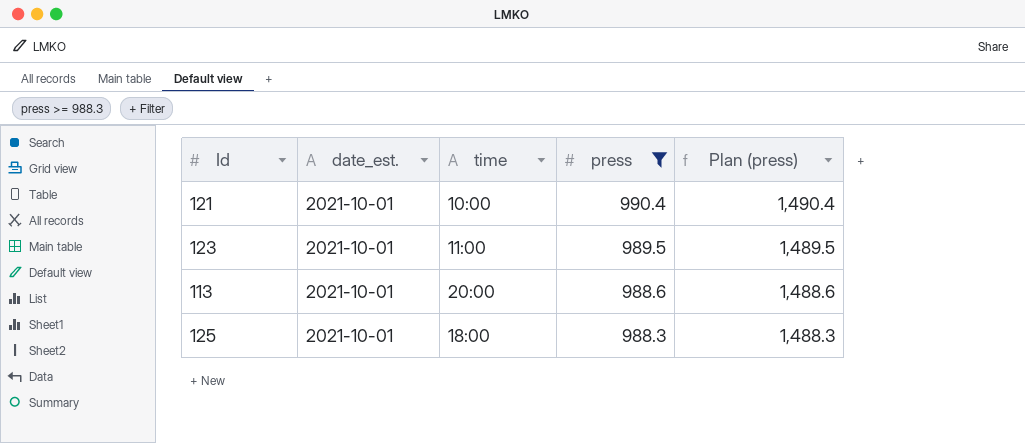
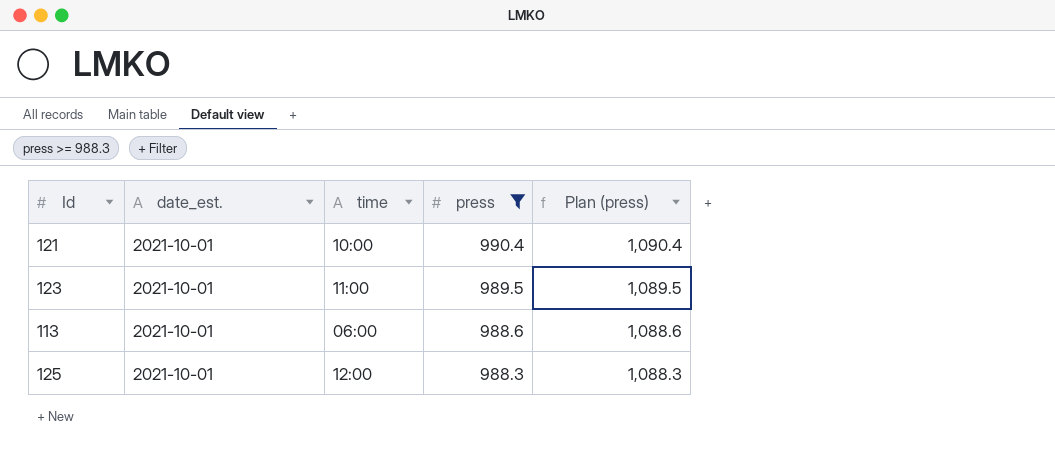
column Plan (press) | formula: [press] + 500 -> [press] + 100
113 | time: 20:00 -> 06:00
125 | time: 18:00 -> 12:00

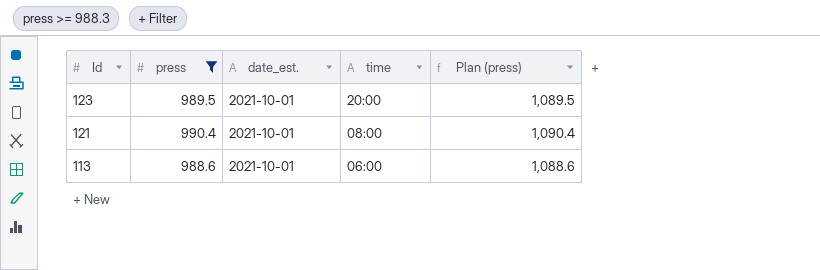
row order: press descending -> Id descending
column press | position: 4 -> 2
row 125: 2021-10-01 | 12:00 | 988.3 | 1,088.3 -> none
123 | time: 11:00 -> 20:00
121 | time: 10:00 -> 08:00

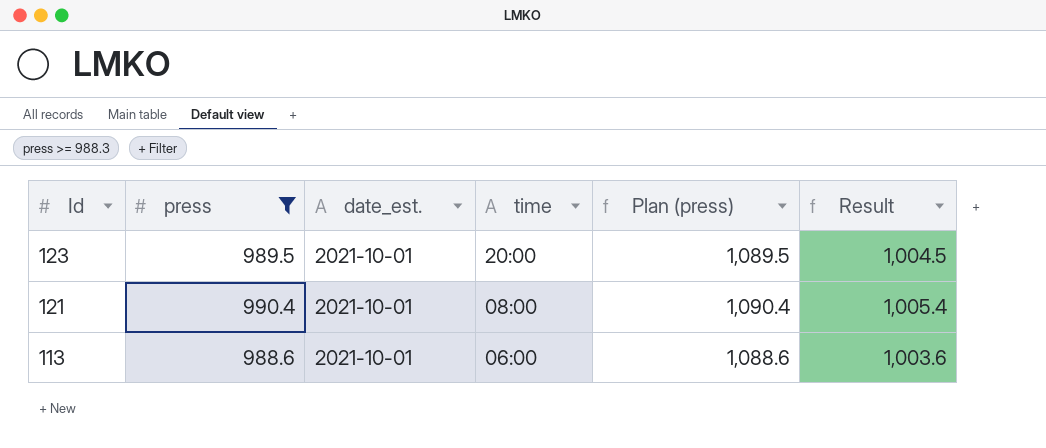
column Result | formula: none -> [press] + 15

